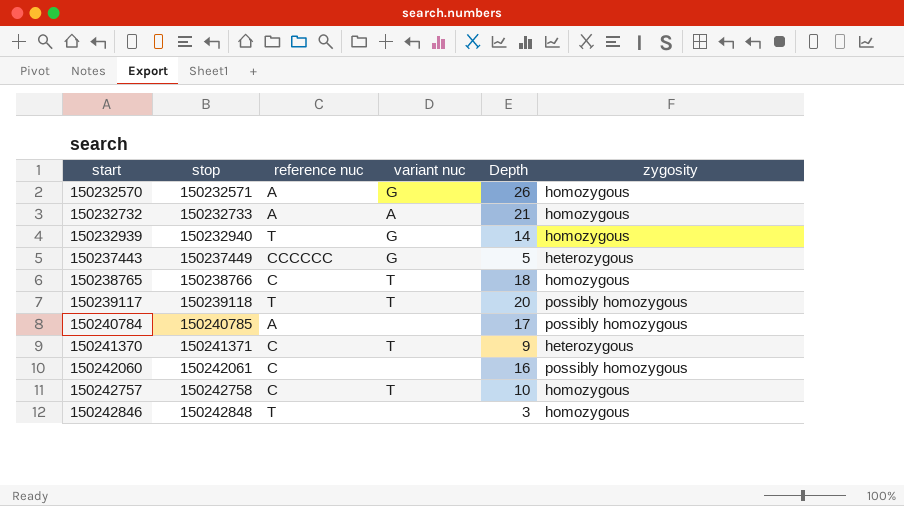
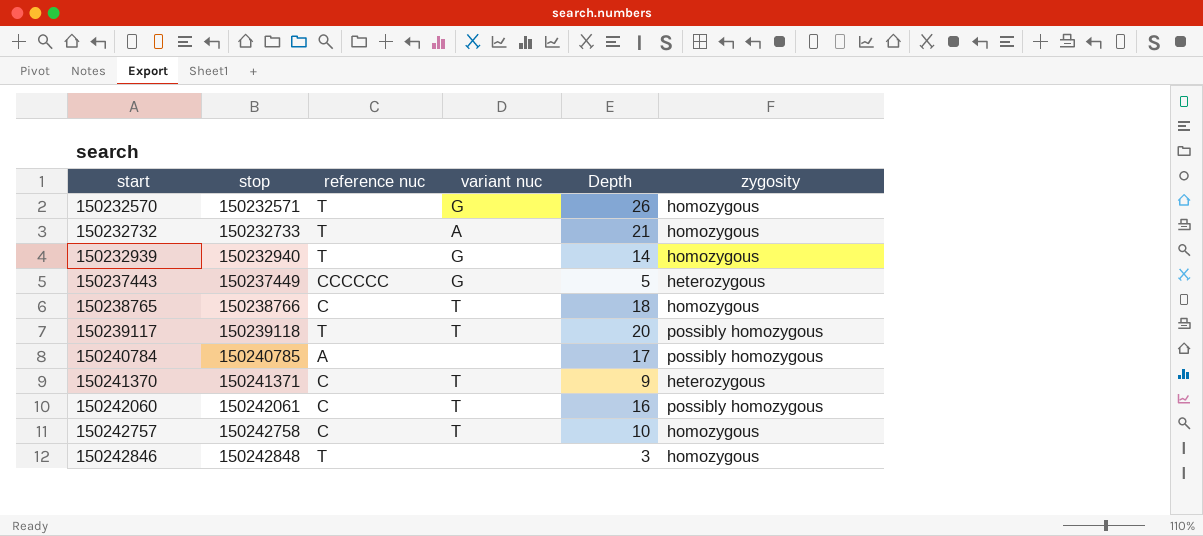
150232570 | reference nuc: A -> T
150232732 | reference nuc: A -> T
150242060 | variant nuc: none -> T

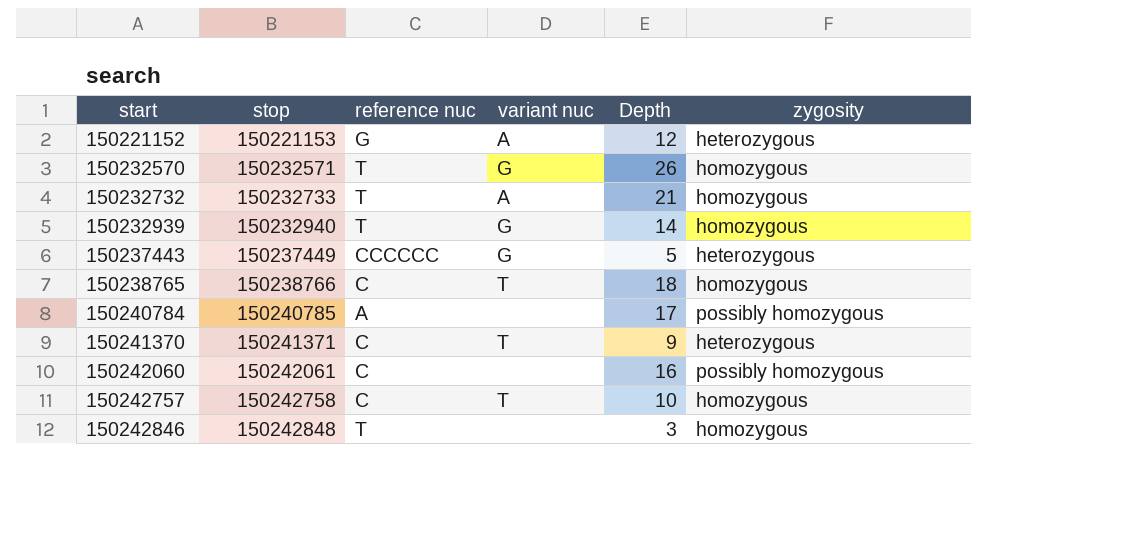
row 150239117: 150239118 | T | T | 20 | possibly homozygous -> none
row 150221152: none -> 150221153 | G | A | 12 | heterozygous
150242060 | variant nuc: T -> none

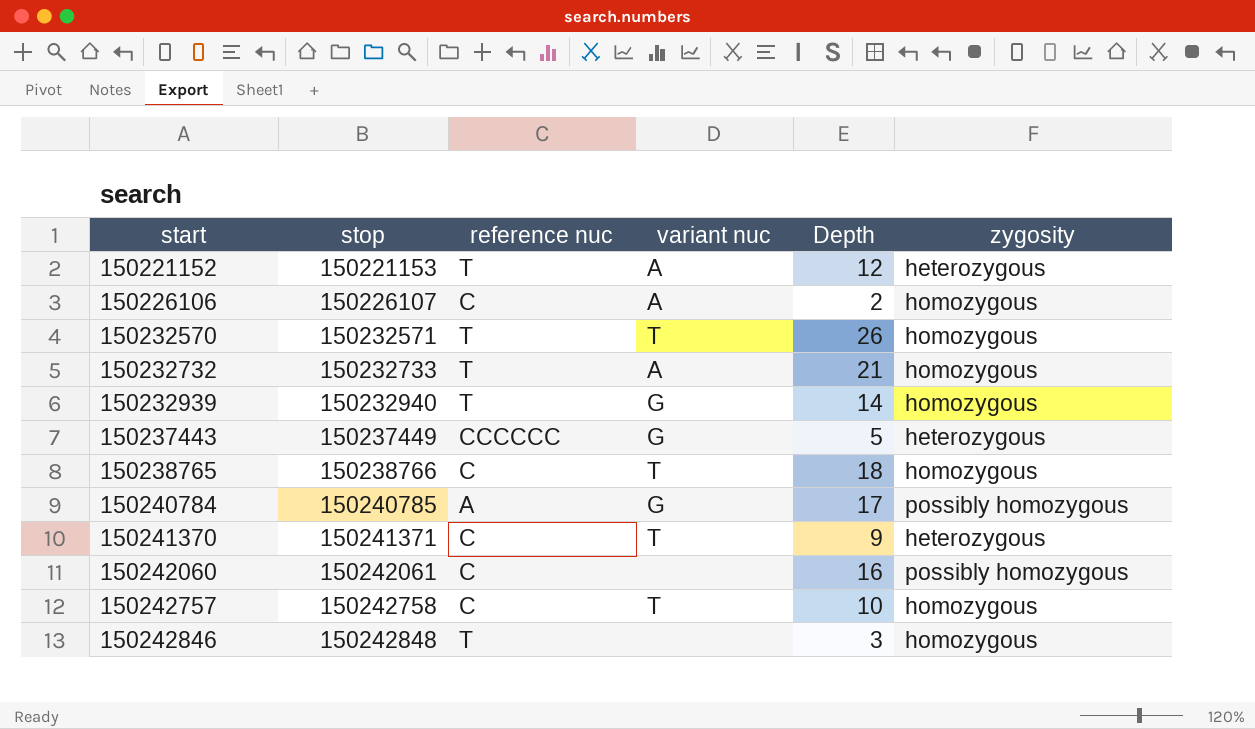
150221152 | reference nuc: G -> T
row 150226106: none -> 150226107 | C | A | 2 | homozygous
150232570 | variant nuc: G -> T
150240784 | variant nuc: none -> G

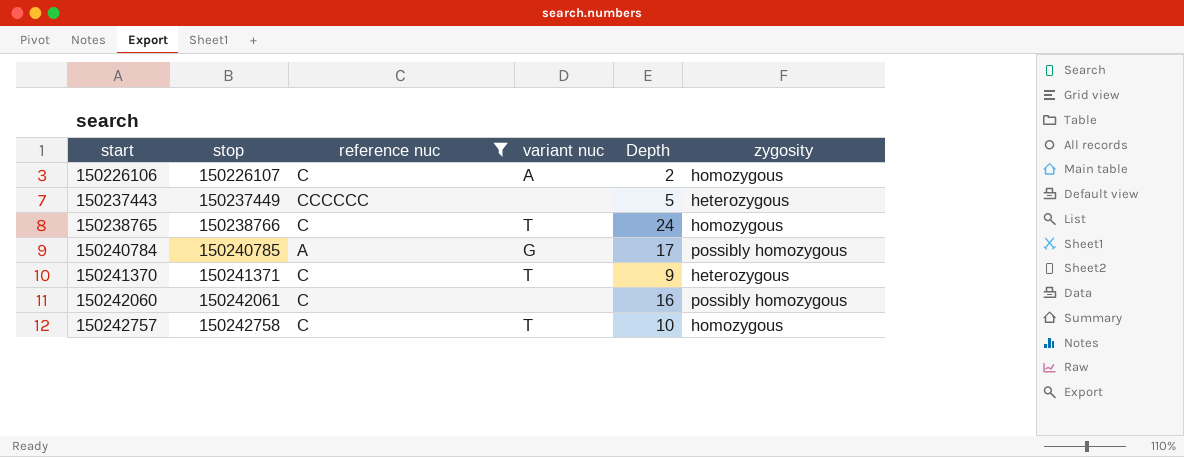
filter: none -> reference nuc != T
150237443 | variant nuc: G -> none
150238765 | Depth: 18 -> 24

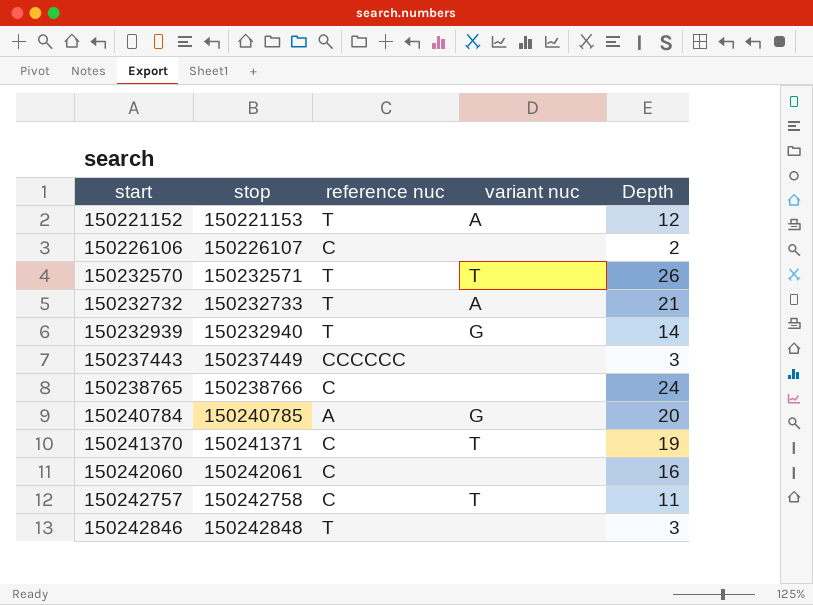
filter: reference nuc != T -> none
column zygosity | position: 6 -> none
150226106 | variant nuc: A -> none
150237443 | Depth: 5 -> 3
150238765 | variant nuc: T -> none
150240784 | Depth: 17 -> 20
150241370 | Depth: 9 -> 19
150242757 | Depth: 10 -> 11

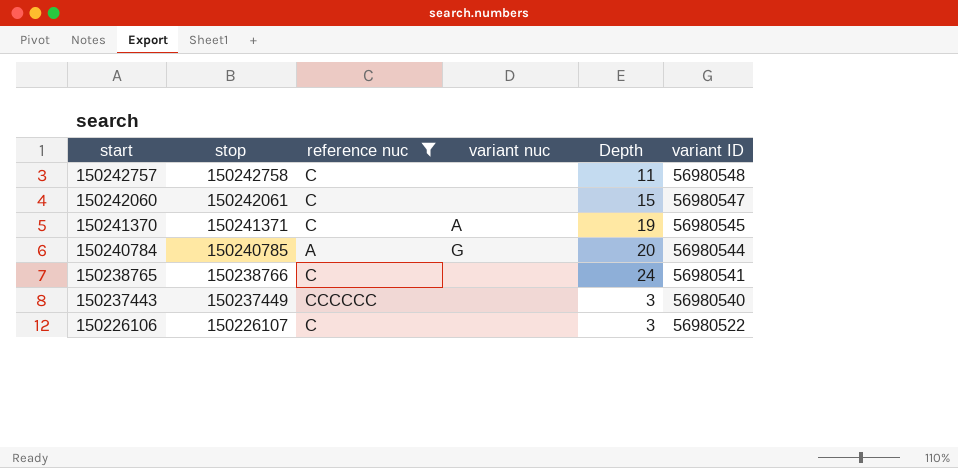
filter: none -> reference nuc != T
row order: start ascending -> start descending
column variant ID | position: none -> 6
150242757 | variant nuc: T -> none
150242060 | Depth: 16 -> 15
150241370 | variant nuc: T -> A
150226106 | Depth: 2 -> 3

